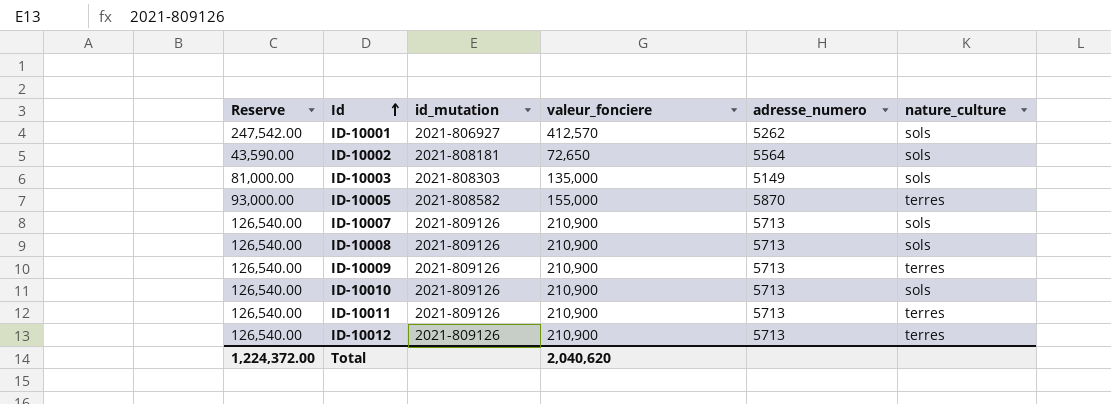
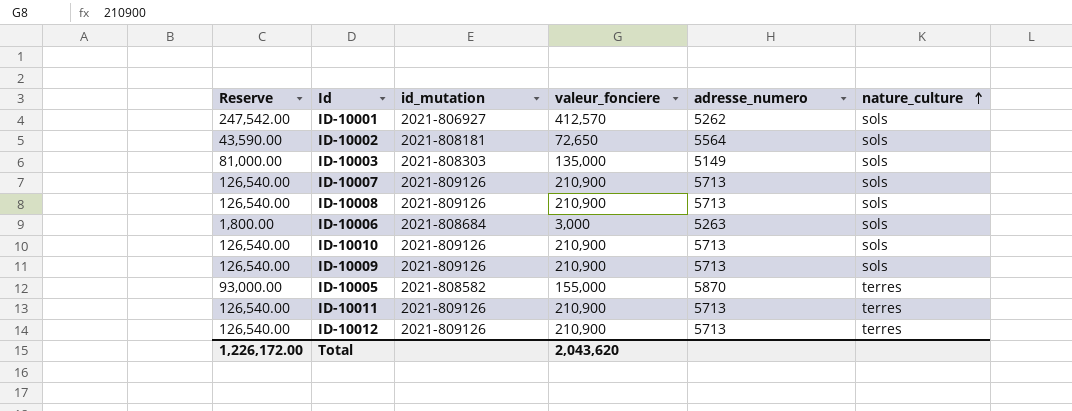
row order: Id ascending -> nature_culture ascending
row ID-10006: none -> 1,800.00 | 2021-808684 | 3,000 | 5263 | sols
ID-10009 | nature_culture: terres -> sols
Total | Reserve: 1,224,372.00 -> 1,226,172.00
Total | valeur_fonciere: 2,040,620 -> 2,043,620

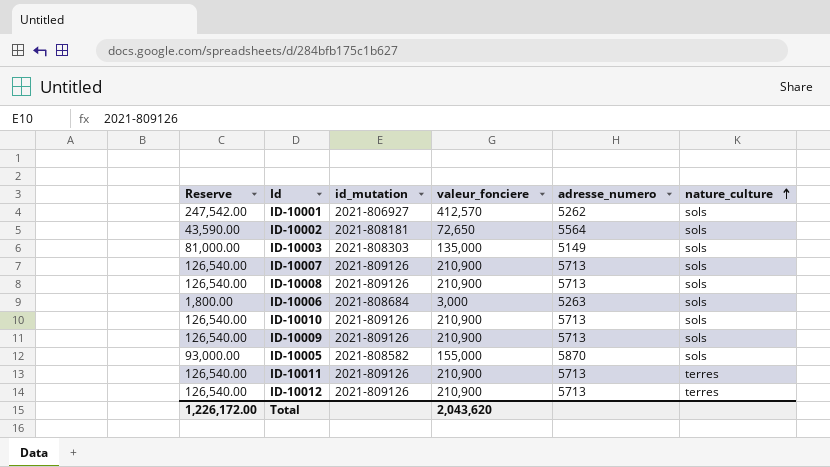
ID-10005 | nature_culture: terres -> sols

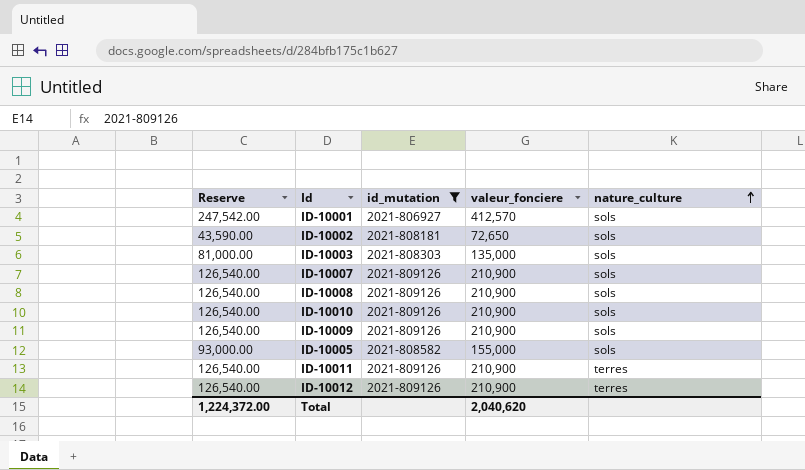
filter: none -> id_mutation != 2021-808684
column adresse_numero | position: 5 -> none
Total | Reserve: 1,226,172.00 -> 1,224,372.00
Total | valeur_fonciere: 2,043,620 -> 2,040,620

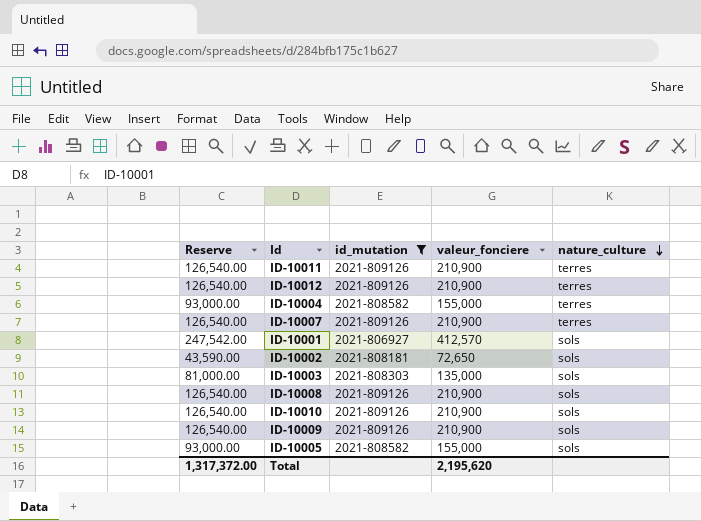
row order: nature_culture ascending -> nature_culture descending
row ID-10004: none -> 93,000.00 | 2021-808582 | 155,000 | terres
ID-10007 | nature_culture: sols -> terres
Total | Reserve: 1,224,372.00 -> 1,317,372.00
Total | valeur_fonciere: 2,040,620 -> 2,195,620

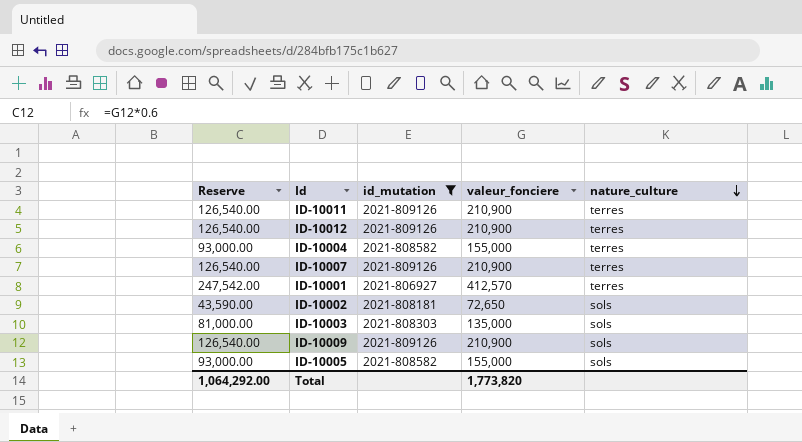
row ID-10008: 126,540.00 | 2021-809126 | 210,900 | sols -> none
row ID-10010: 126,540.00 | 2021-809126 | 210,900 | sols -> none
ID-10001 | nature_culture: sols -> terres
Total | Reserve: 1,317,372.00 -> 1,064,292.00
Total | valeur_fonciere: 2,195,620 -> 1,773,820

